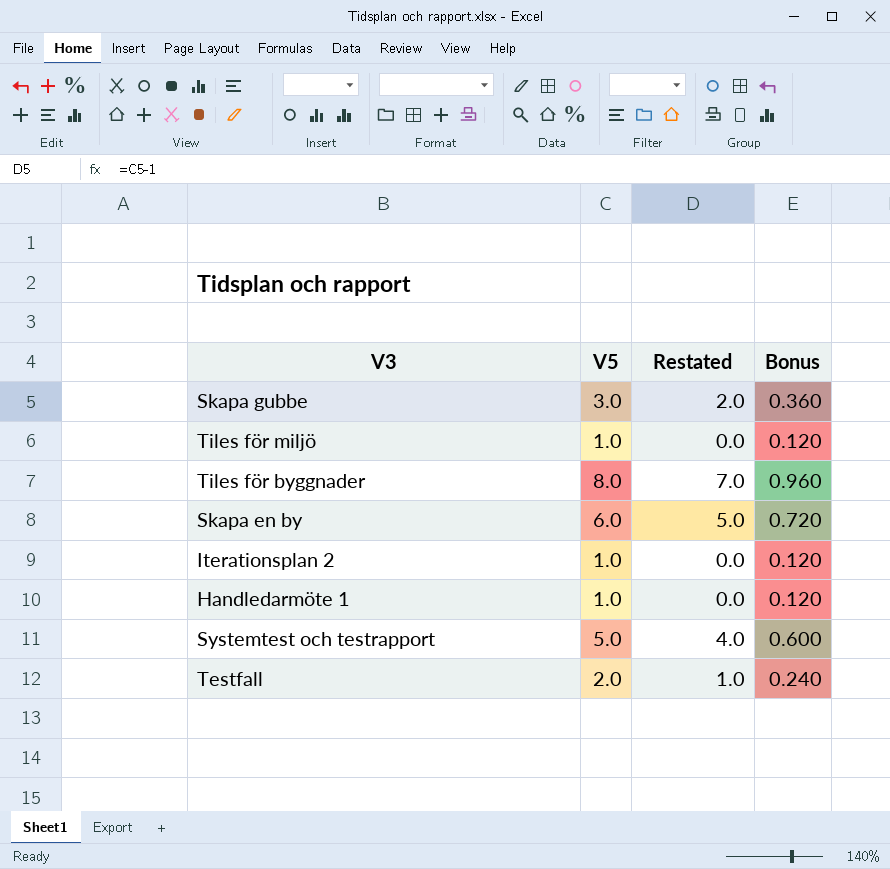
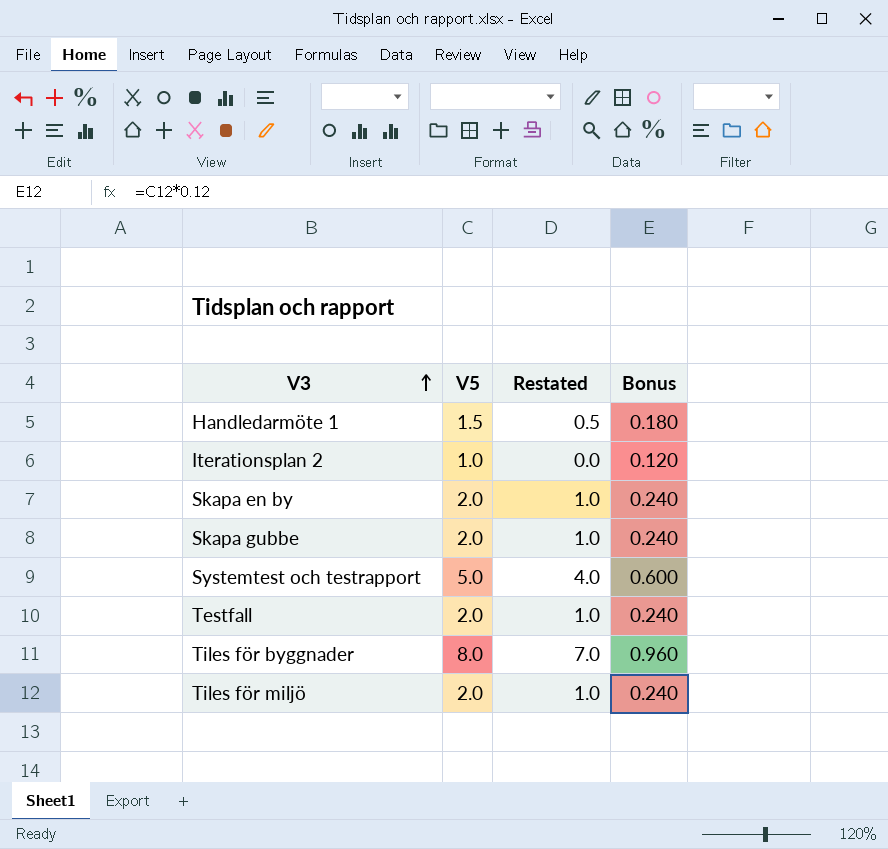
row order: none -> V3 ascending
Handledarmöte 1 | V5: 1.0 -> 1.5
Handledarmöte 1 | Restated: 0.0 -> 0.5
Handledarmöte 1 | Bonus: 0.120 -> 0.180
Skapa en by | V5: 6.0 -> 2.0
Skapa en by | Restated: 5.0 -> 1.0
Skapa en by | Bonus: 0.720 -> 0.240
Skapa gubbe | V5: 3.0 -> 2.0
Skapa gubbe | Restated: 2.0 -> 1.0
Skapa gubbe | Bonus: 0.360 -> 0.240
Tiles för miljö | V5: 1.0 -> 2.0
Tiles för miljö | Restated: 0.0 -> 1.0
Tiles för miljö | Bonus: 0.120 -> 0.240

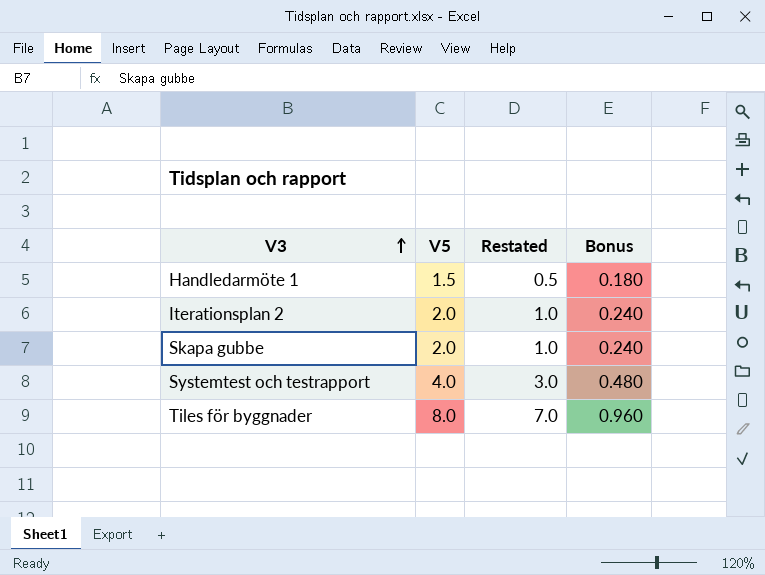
row Skapa en by: 2.0 | 1.0 | 0.240 -> none
row Testfall: 2.0 | 1.0 | 0.240 -> none
row Tiles för miljö: 2.0 | 1.0 | 0.240 -> none
Iterationsplan 2 | V5: 1.0 -> 2.0
Iterationsplan 2 | Restated: 0.0 -> 1.0
Iterationsplan 2 | Bonus: 0.120 -> 0.240
Systemtest och testrapport | V5: 5.0 -> 4.0
Systemtest och testrapport | Restated: 4.0 -> 3.0
Systemtest och testrapport | Bonus: 0.600 -> 0.480

